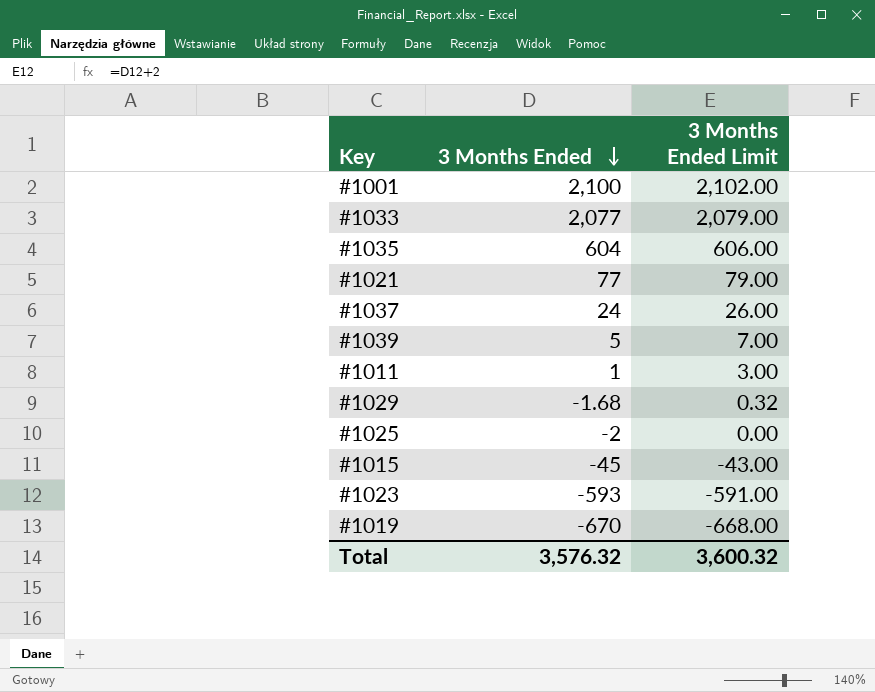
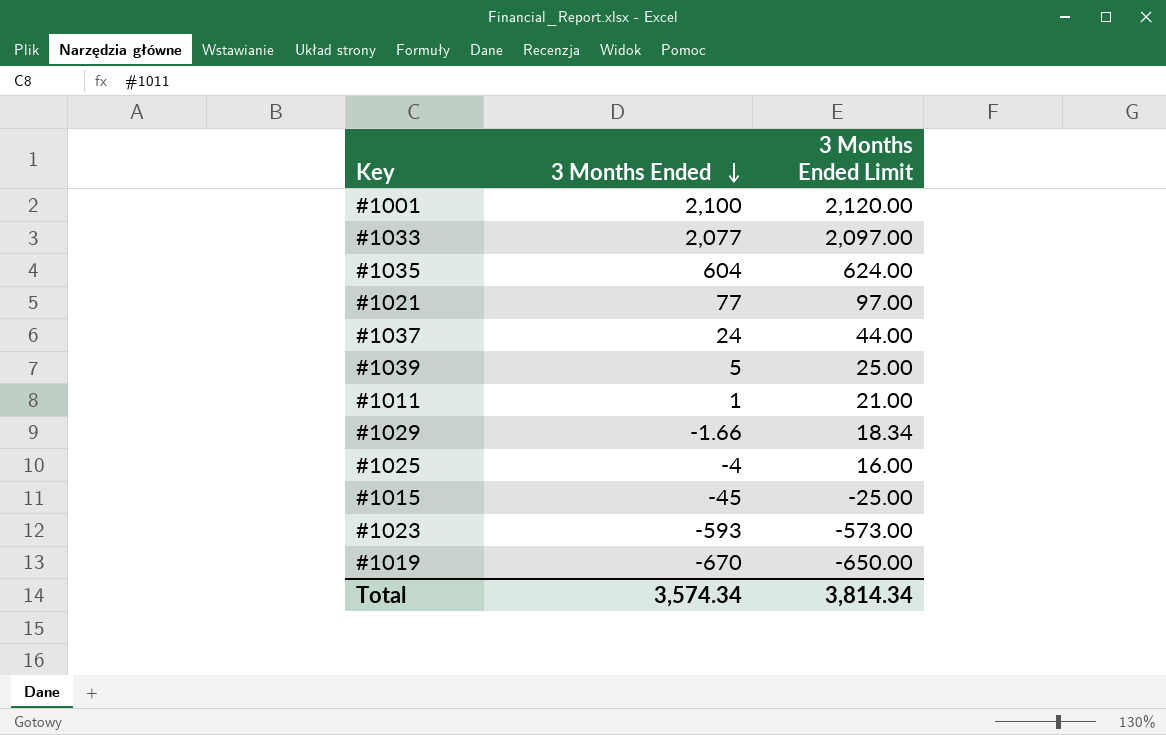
column 3 Months Ended Limit | formula: [3 Months Ended] + 2 -> [3 Months Ended] + 20
#1029 | 3 Months Ended: -1.68 -> -1.66
#1025 | 3 Months Ended: -2 -> -4
Total | 3 Months Ended: 3,576.32 -> 3,574.34
Total | 3 Months Ended Limit: 3,600.32 -> 3,814.34

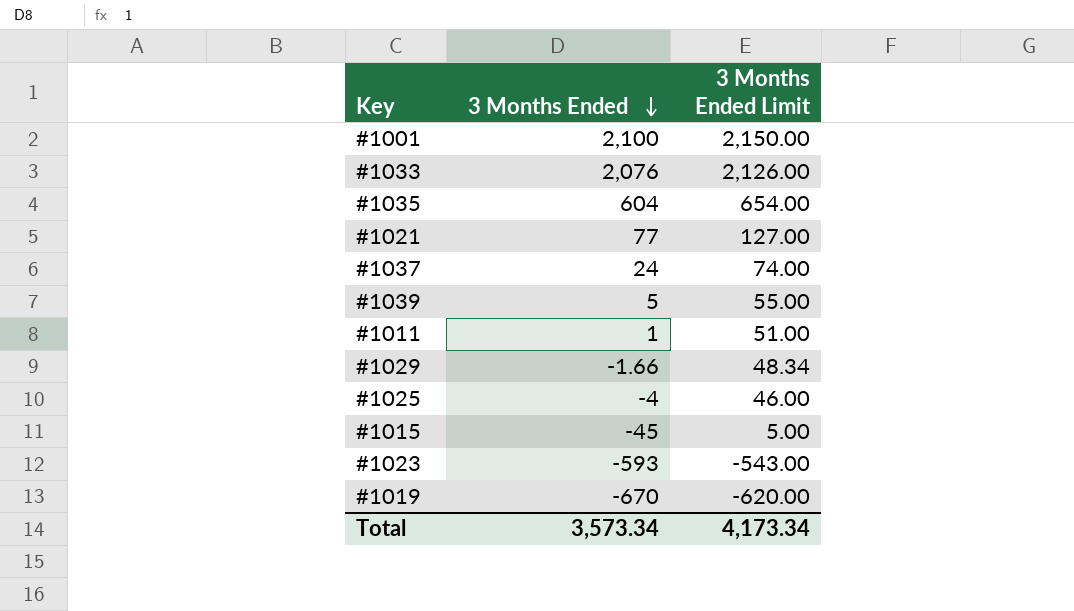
column 3 Months Ended Limit | formula: [3 Months Ended] + 20 -> [3 Months Ended] + 50
#1033 | 3 Months Ended: 2,077 -> 2,076
Total | 3 Months Ended: 3,574.34 -> 3,573.34
Total | 3 Months Ended Limit: 3,814.34 -> 4,173.34

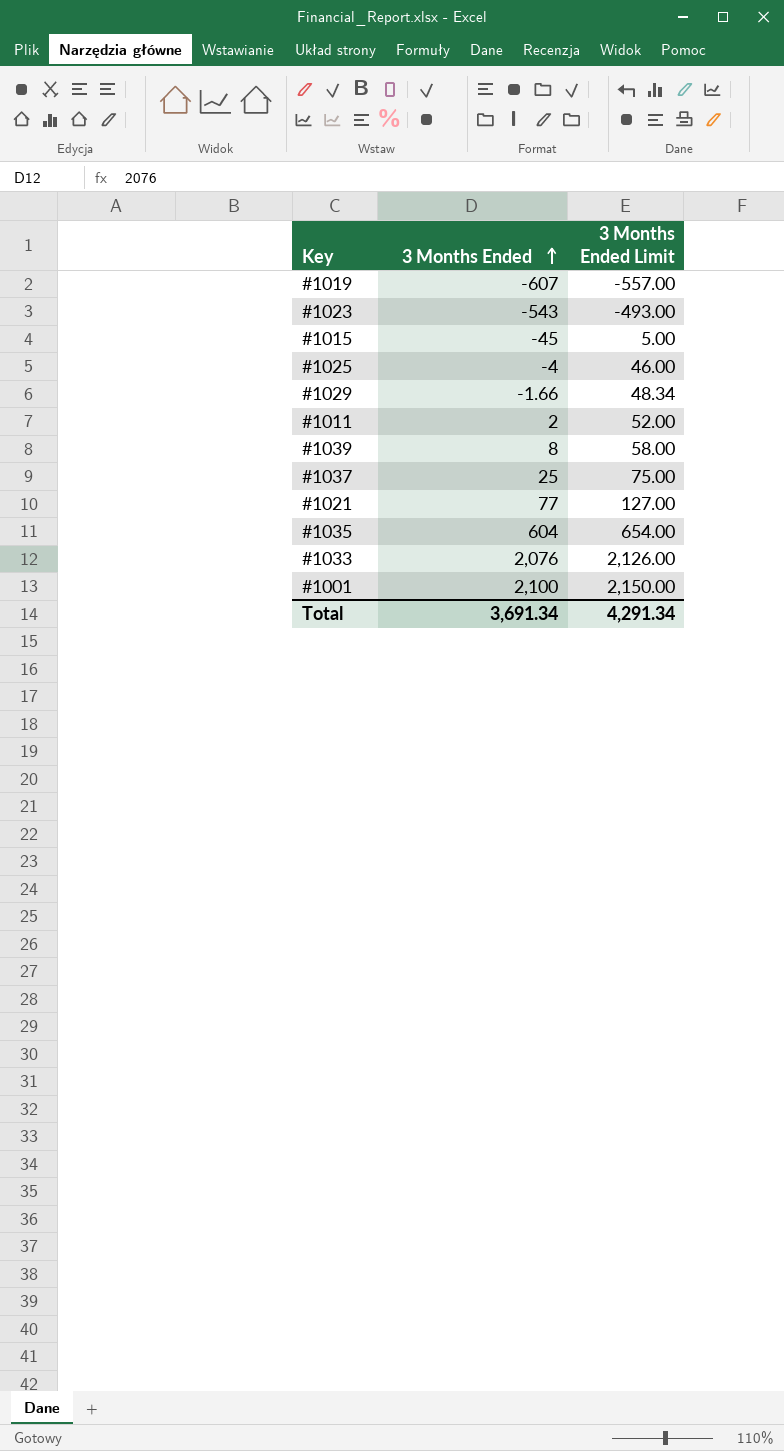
row order: 3 Months Ended descending -> 3 Months Ended ascending
#1019 | 3 Months Ended: -670 -> -607
#1019 | 3 Months Ended Limit: -620.00 -> -557.00
#1023 | 3 Months Ended: -593 -> -543
#1023 | 3 Months Ended Limit: -543.00 -> -493.00
#1011 | 3 Months Ended: 1 -> 2
#1011 | 3 Months Ended Limit: 51.00 -> 52.00
#1039 | 3 Months Ended: 5 -> 8
#1039 | 3 Months Ended Limit: 55.00 -> 58.00
#1037 | 3 Months Ended: 24 -> 25
#1037 | 3 Months Ended Limit: 74.00 -> 75.00
Total | 3 Months Ended: 3,573.34 -> 3,691.34
Total | 3 Months Ended Limit: 4,173.34 -> 4,291.34

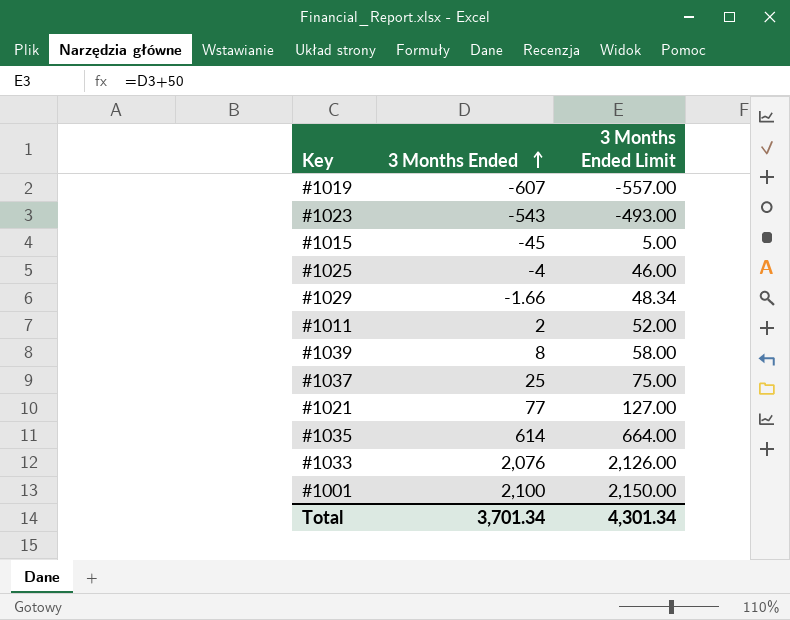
#1035 | 3 Months Ended: 604 -> 614
#1035 | 3 Months Ended Limit: 654.00 -> 664.00
Total | 3 Months Ended: 3,691.34 -> 3,701.34
Total | 3 Months Ended Limit: 4,291.34 -> 4,301.34

